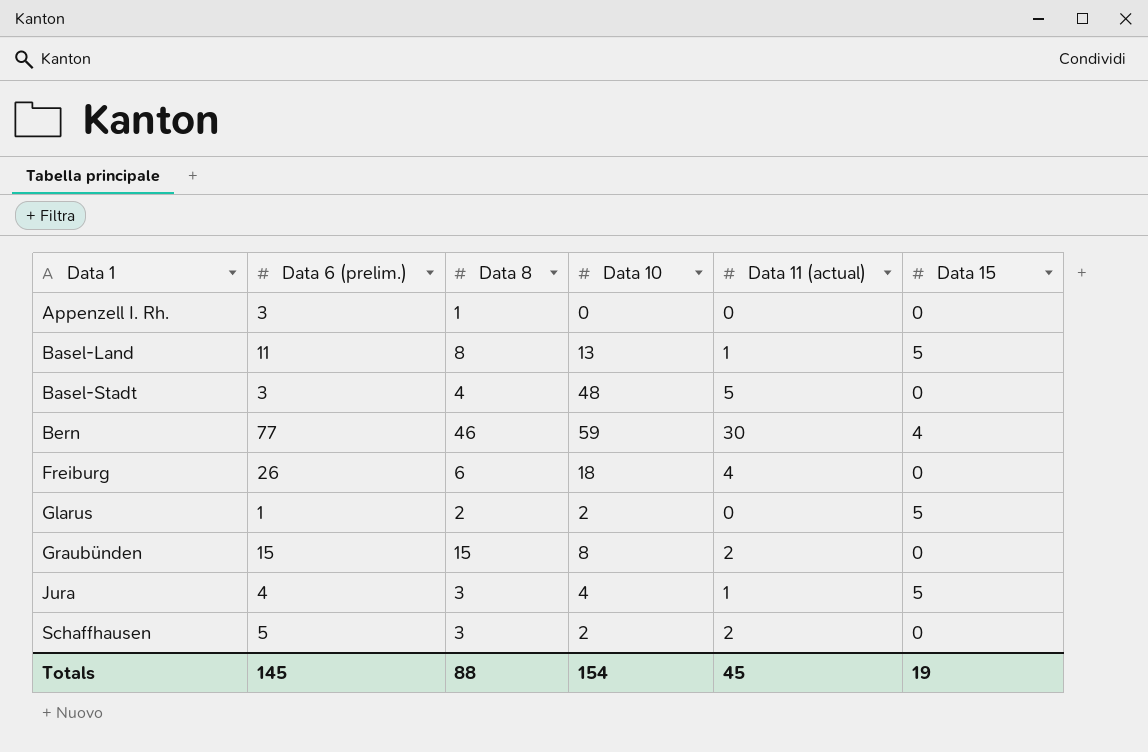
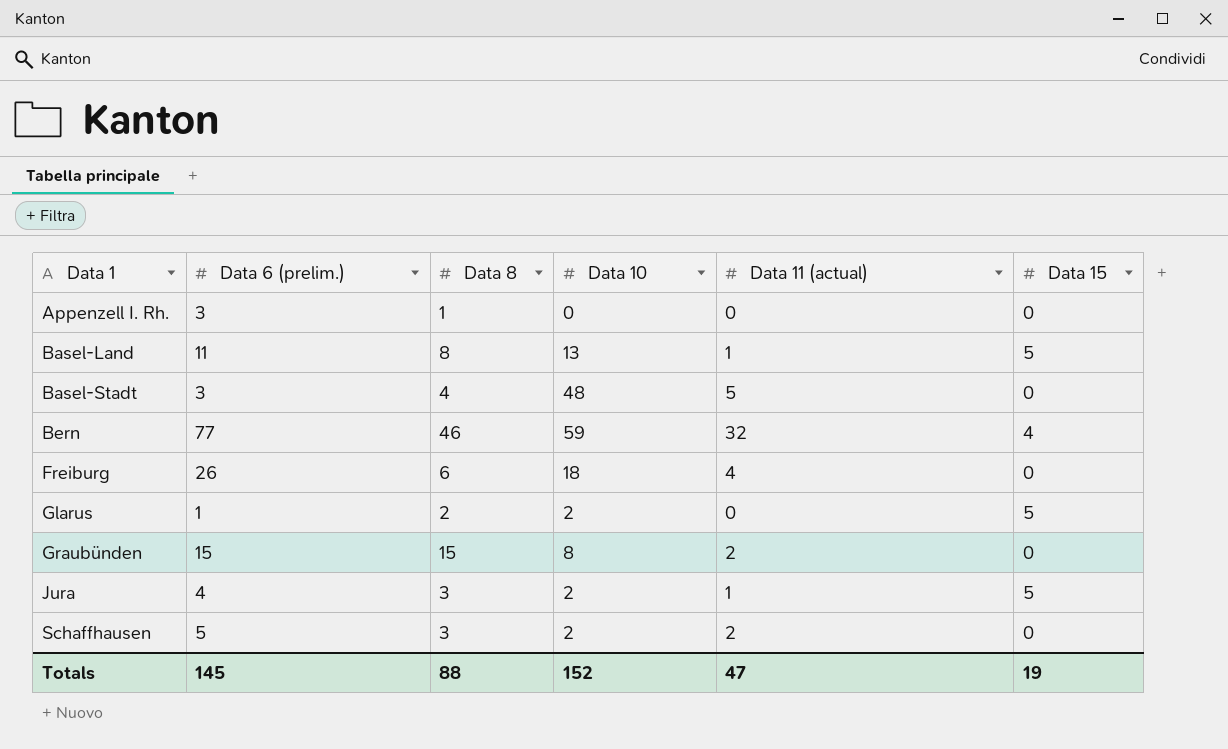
Bern | Data 11 (actual): 30 -> 32
Jura | Data 10: 4 -> 2
Totals | Data 10: 154 -> 152
Totals | Data 11 (actual): 45 -> 47

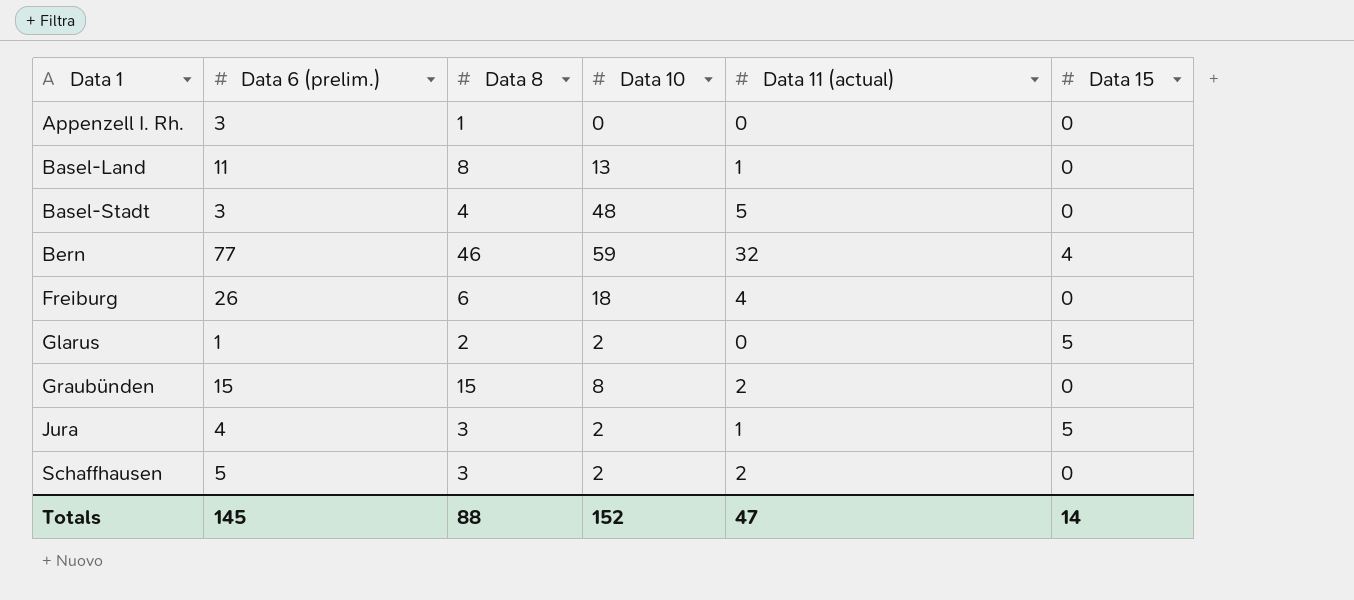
Basel-Land | Data 15: 5 -> 0
Totals | Data 15: 19 -> 14

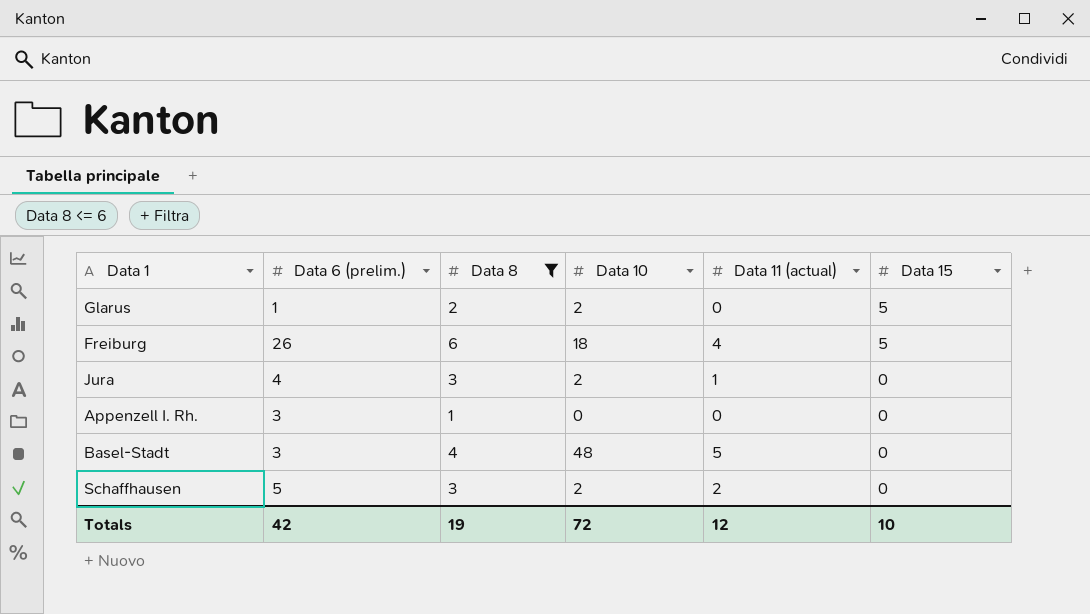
filter: none -> Data 8 <= 6
row order: Data 1 ascending -> Data 15 descending
Freiburg | Data 15: 0 -> 5
Jura | Data 15: 5 -> 0
Totals | Data 6 (prelim.): 145 -> 42
Totals | Data 8: 88 -> 19
Totals | Data 10: 152 -> 72
Totals | Data 11 (actual): 47 -> 12
Totals | Data 15: 14 -> 10

